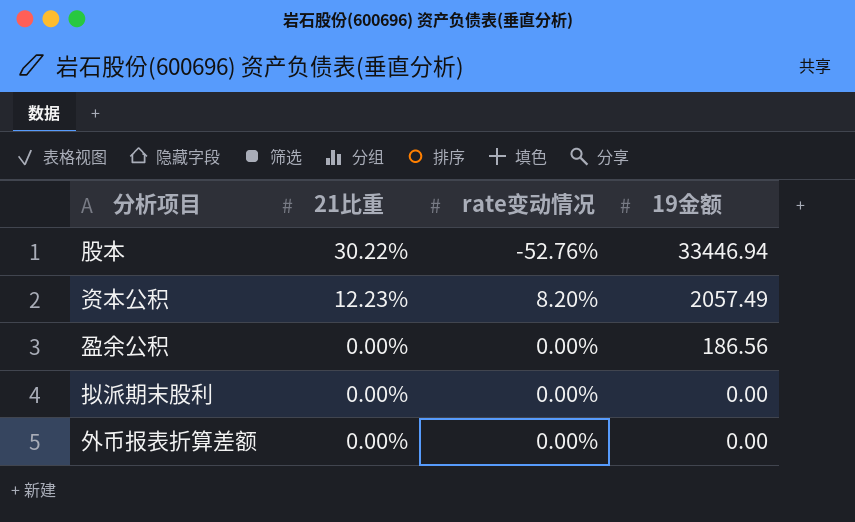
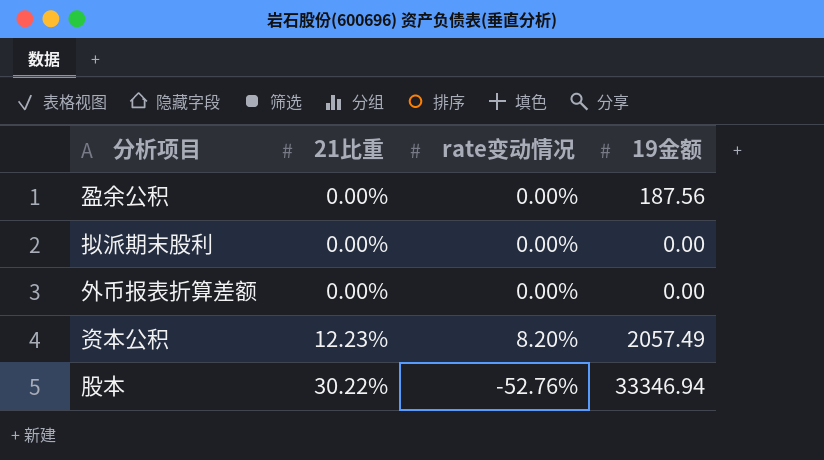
row order: 21比重 descending -> 21比重 ascending
盈余公积 | 19金额: 186.56 -> 187.56
股本 | 19金额: 33446.94 -> 33346.94

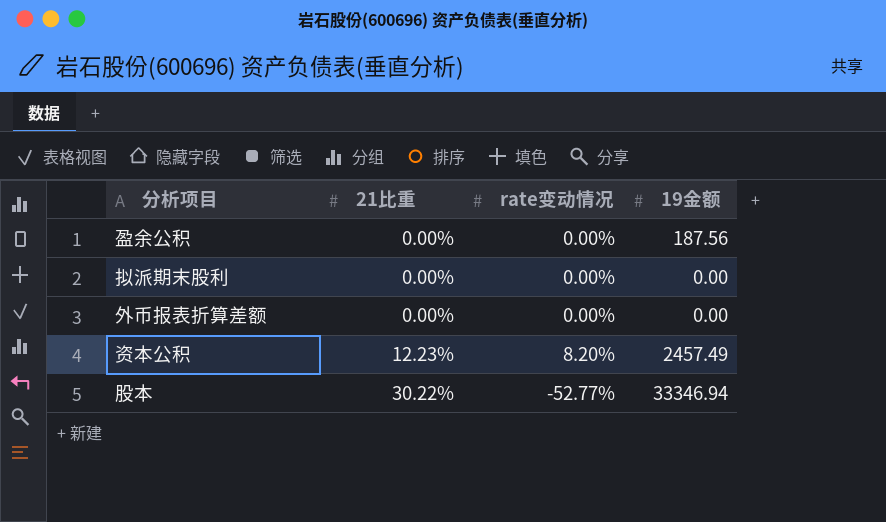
资本公积 | 19金额: 2057.49 -> 2457.49
股本 | rate变动情况: -52.76% -> -52.77%

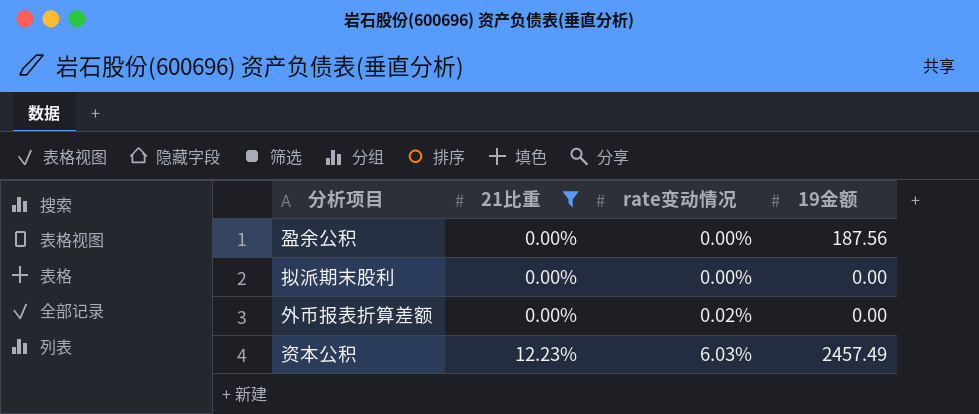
filter: none -> 21比重 != 30.22%
外币报表折算差额 | rate变动情况: 0.00% -> 0.02%
资本公积 | rate变动情况: 8.20% -> 6.03%

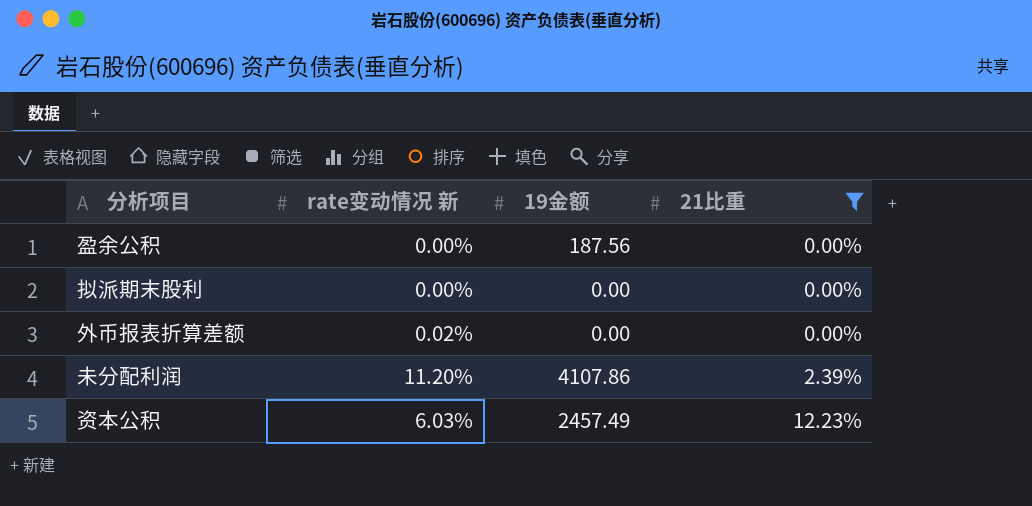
column name: rate变动情况 -> rate变动情况 新
column 21比重 | position: 2 -> 4
row 未分配利润: none -> 11.20% | 4107.86 | 2.39%

